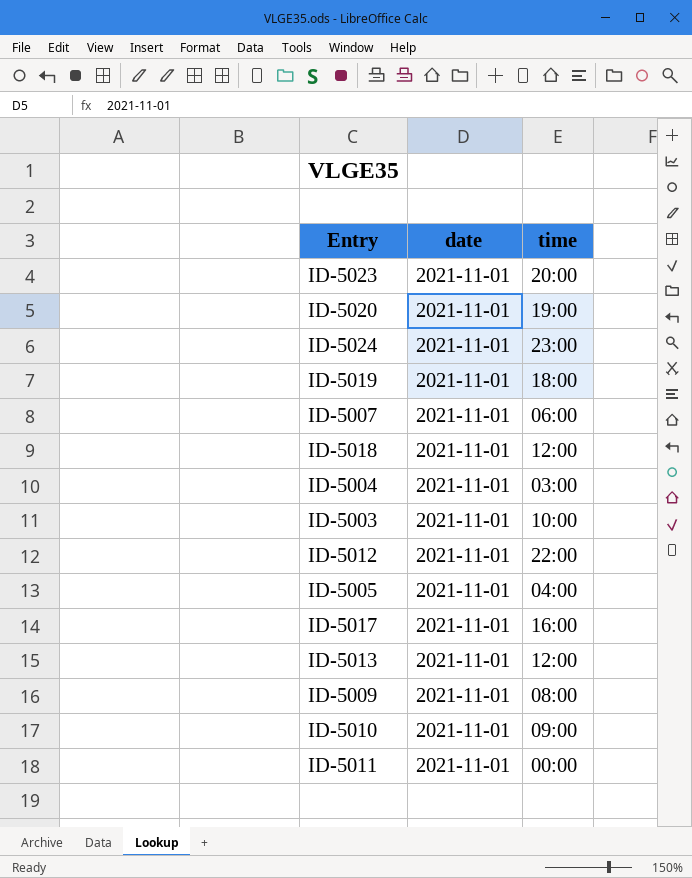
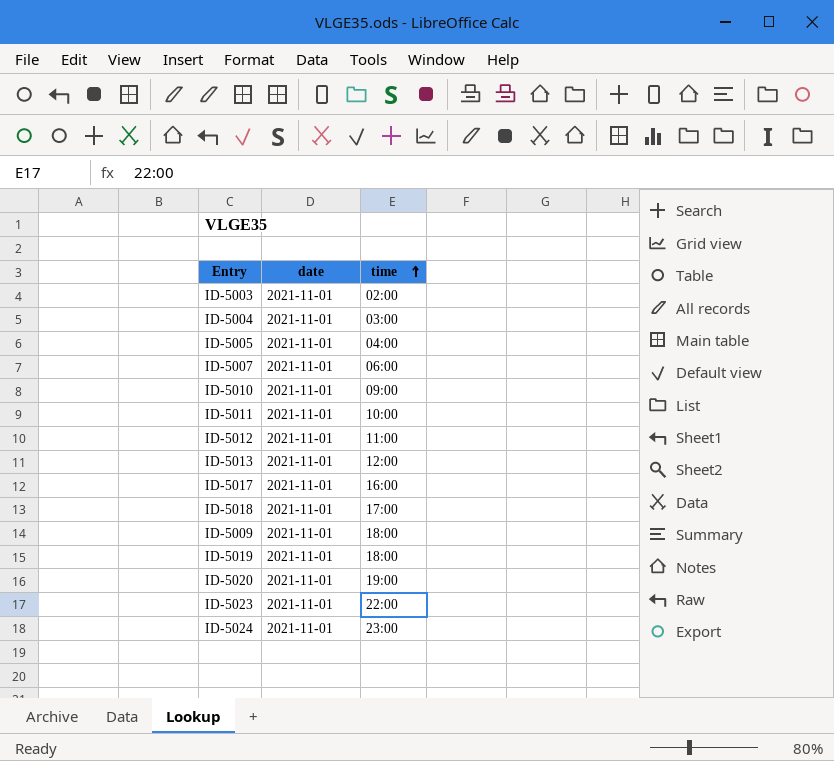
row order: none -> time ascending
ID-5003 | time: 10:00 -> 02:00
ID-5011 | time: 00:00 -> 10:00
ID-5012 | time: 22:00 -> 11:00
ID-5018 | time: 12:00 -> 17:00
ID-5009 | time: 08:00 -> 18:00
ID-5023 | time: 20:00 -> 22:00

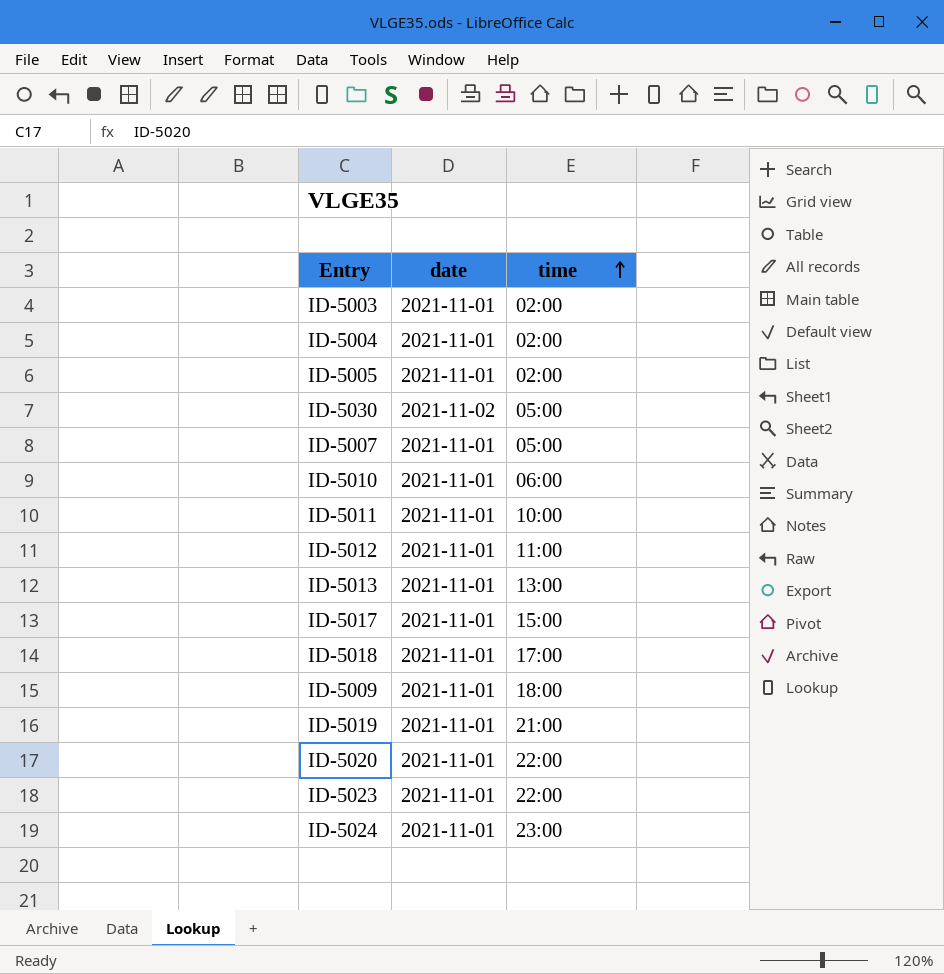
ID-5004 | time: 03:00 -> 02:00
ID-5005 | time: 04:00 -> 02:00
row ID-5030: none -> 2021-11-02 | 05:00
ID-5007 | time: 06:00 -> 05:00
ID-5010 | time: 09:00 -> 06:00
ID-5013 | time: 12:00 -> 13:00
ID-5017 | time: 16:00 -> 15:00
ID-5019 | time: 18:00 -> 21:00
ID-5020 | time: 19:00 -> 22:00

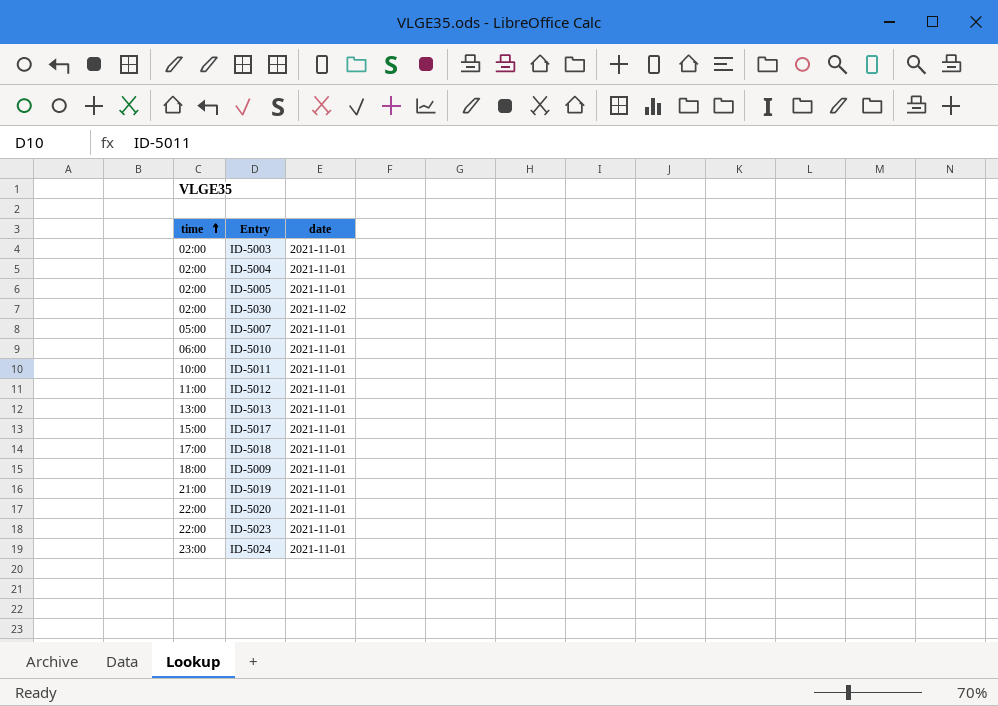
column time | position: 3 -> 1
ID-5030 | time: 05:00 -> 02:00

